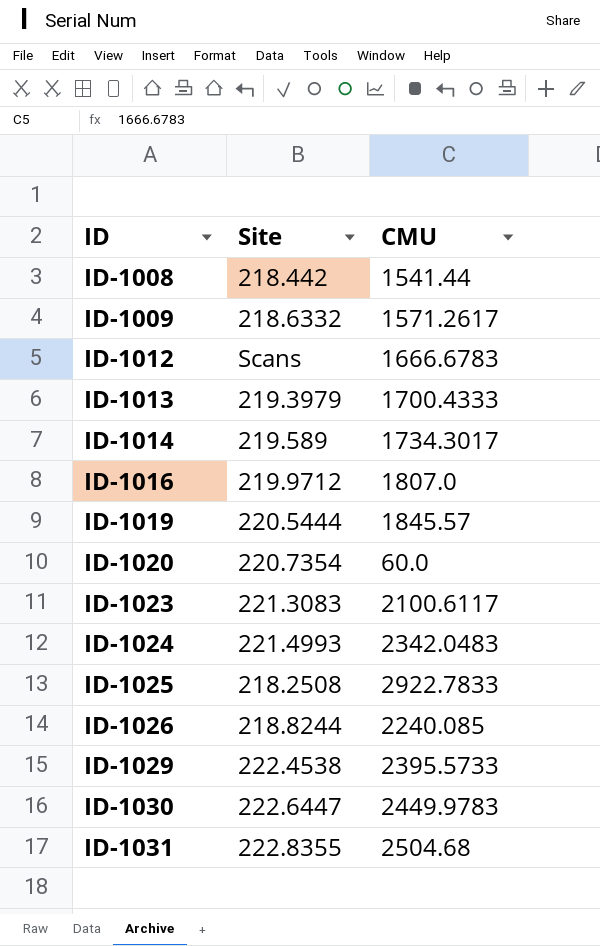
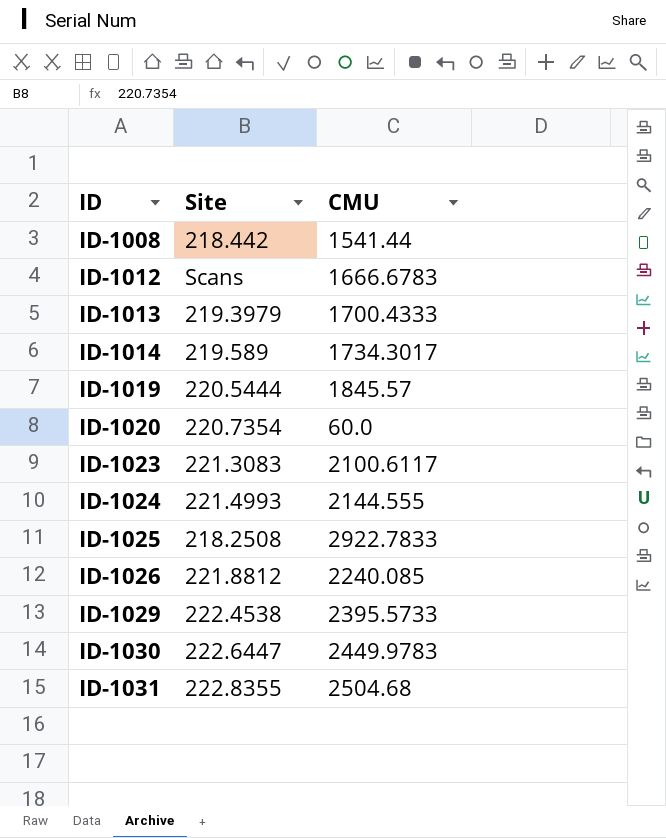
row ID-1009: 218.6332 | 1571.2617 -> none
row ID-1016: 219.9712 | 1807.0 -> none
ID-1024 | CMU: 2342.0483 -> 2144.555
ID-1026 | Site: 218.8244 -> 221.8812

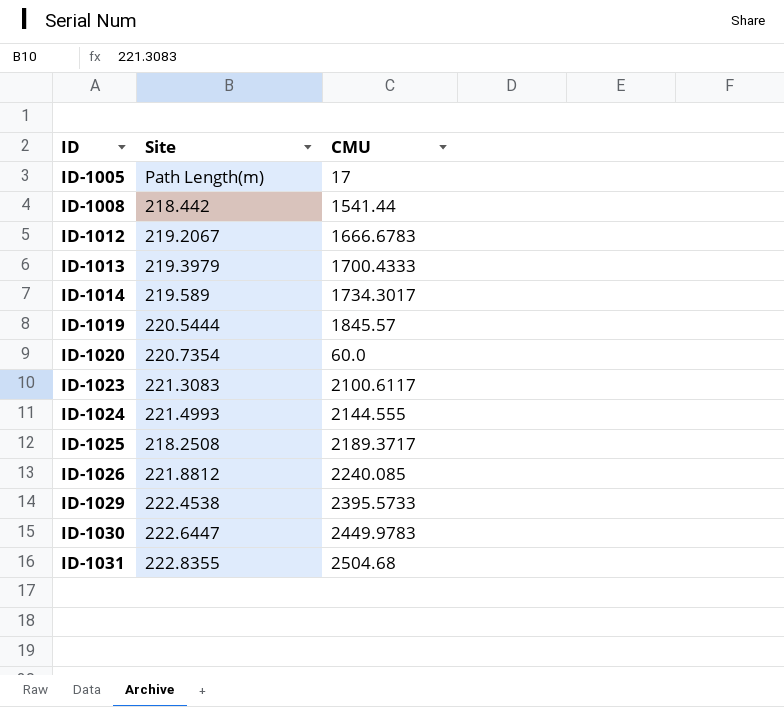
row ID-1005: none -> Path Length(m) | 17
ID-1012 | Site: Scans -> 219.2067
ID-1025 | CMU: 2922.7833 -> 2189.3717

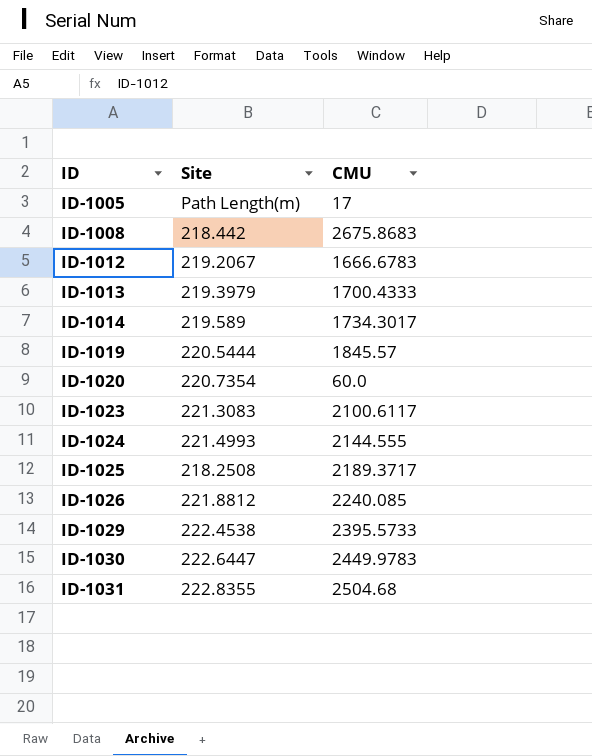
ID-1008 | CMU: 1541.44 -> 2675.8683

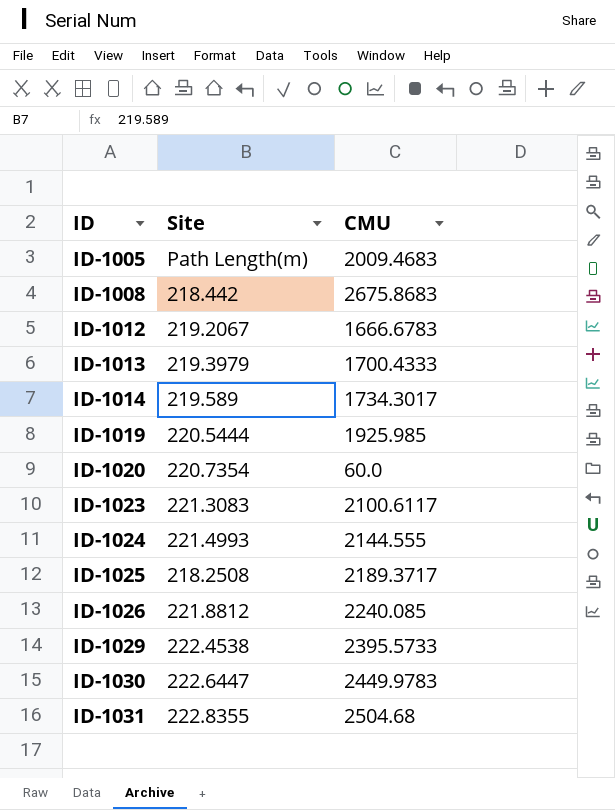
ID-1005 | CMU: 17 -> 2009.4683
ID-1019 | CMU: 1845.57 -> 1925.985

